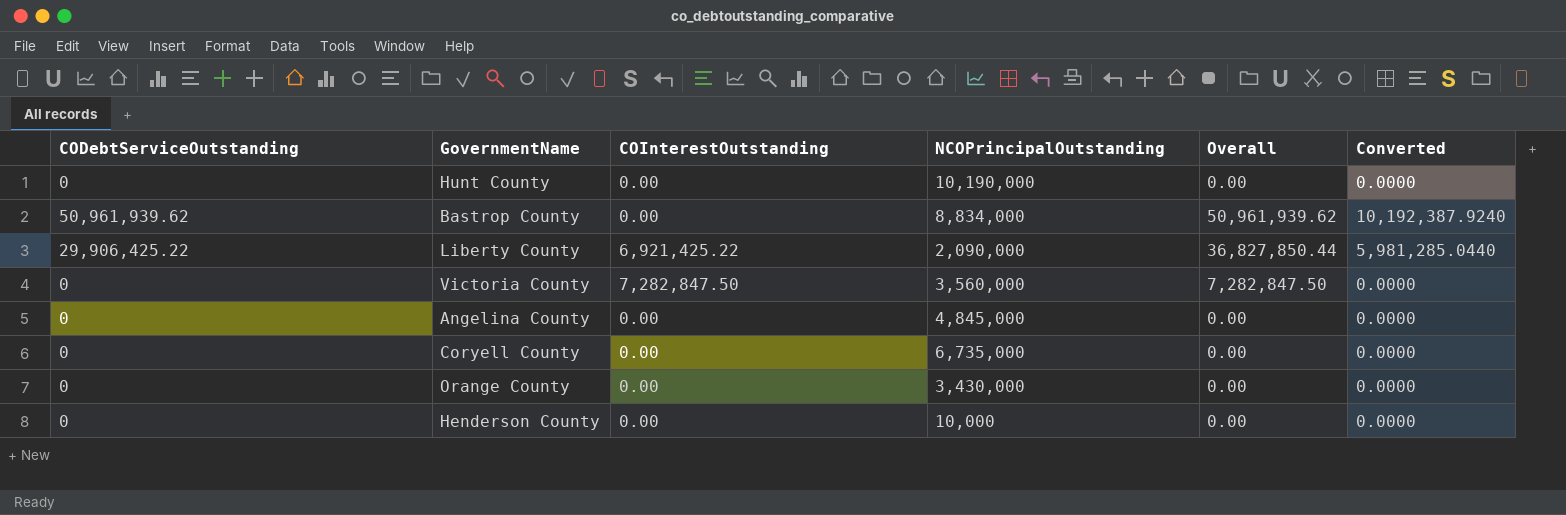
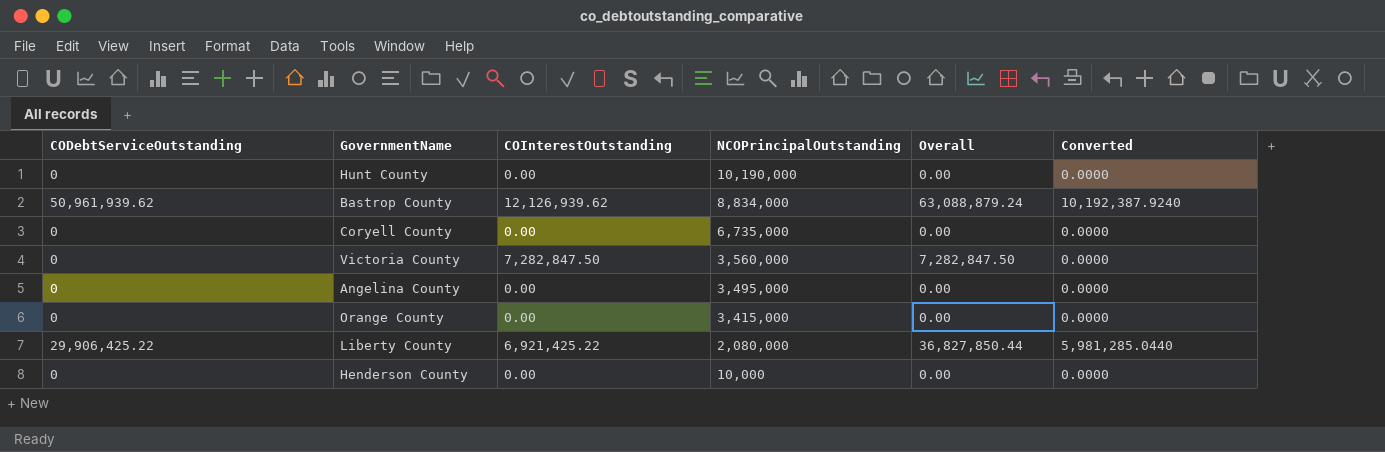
row order: none -> NCOPrincipalOutstanding descending
Bastrop County | COInterestOutstanding: 0.00 -> 12,126,939.62
Bastrop County | Overall: 50,961,939.62 -> 63,088,879.24
Angelina County | NCOPrincipalOutstanding: 4,845,000 -> 3,495,000
Orange County | NCOPrincipalOutstanding: 3,430,000 -> 3,415,000
Liberty County | NCOPrincipalOutstanding: 2,090,000 -> 2,080,000

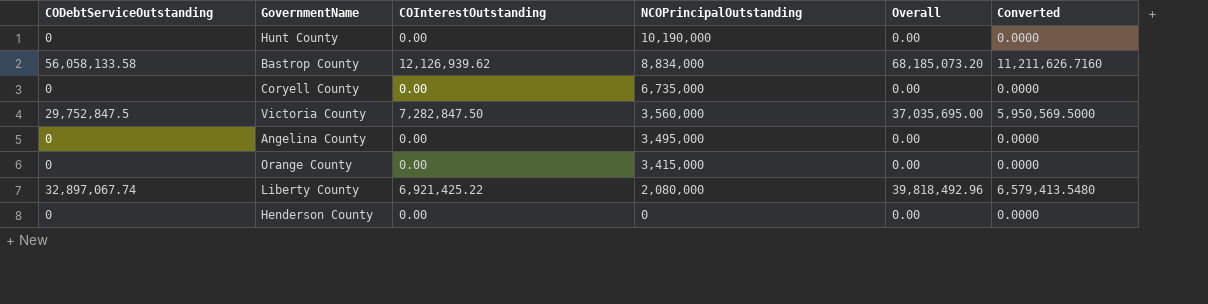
Bastrop County | CODebtServiceOutstanding: 50,961,939.62 -> 56,058,133.58
Bastrop County | Overall: 63,088,879.24 -> 68,185,073.20
Bastrop County | Converted: 10,192,387.9240 -> 11,211,626.7160
Victoria County | CODebtServiceOutstanding: 0 -> 29,752,847.5
Victoria County | Overall: 7,282,847.50 -> 37,035,695.00
Victoria County | Converted: 0.0000 -> 5,950,569.5000
Liberty County | CODebtServiceOutstanding: 29,906,425.22 -> 32,897,067.74
Liberty County | Overall: 36,827,850.44 -> 39,818,492.96
Liberty County | Converted: 5,981,285.0440 -> 6,579,413.5480
Henderson County | NCOPrincipalOutstanding: 10,000 -> 0

